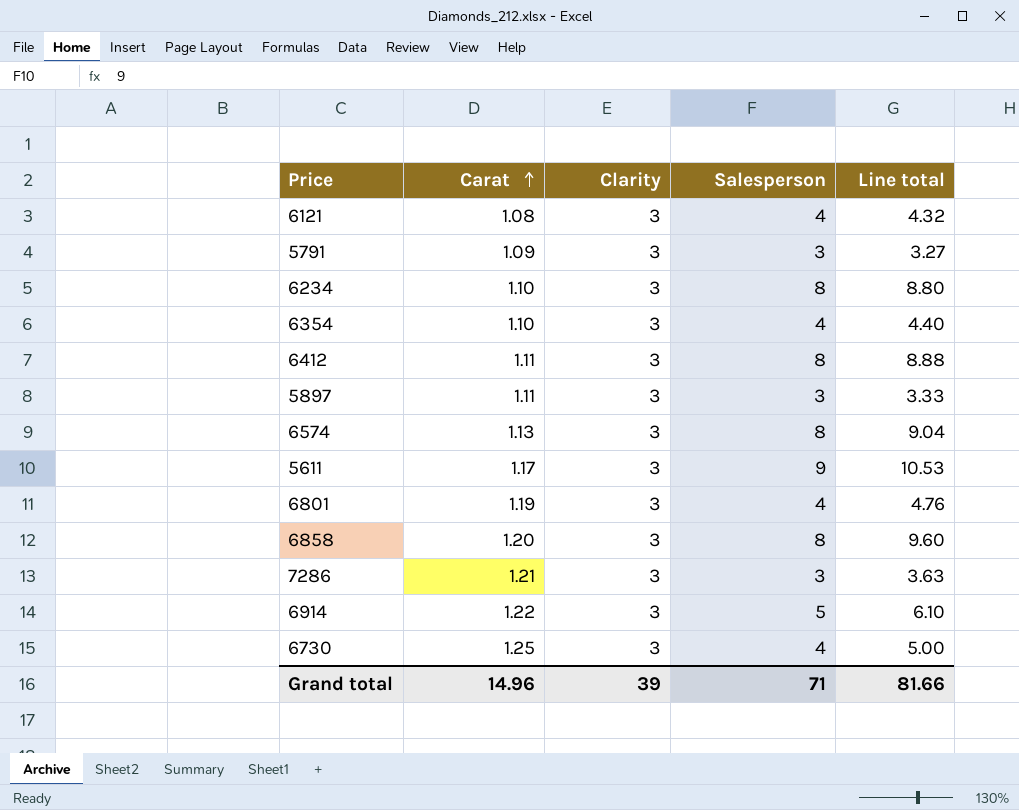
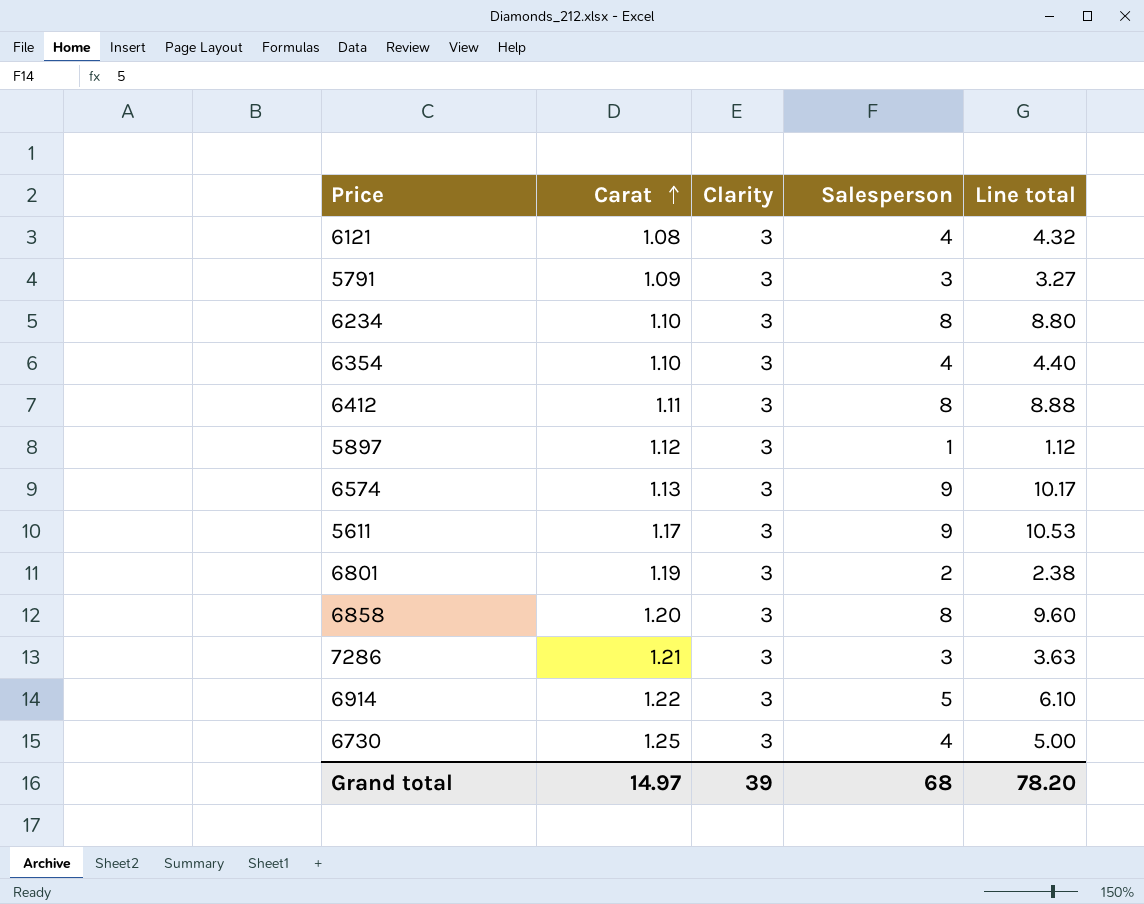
5897 | Carat: 1.11 -> 1.12
5897 | Salesperson: 3 -> 1
5897 | Line total: 3.33 -> 1.12
6574 | Salesperson: 8 -> 9
6574 | Line total: 9.04 -> 10.17
6801 | Salesperson: 4 -> 2
6801 | Line total: 4.76 -> 2.38
Grand total | Carat: 14.96 -> 14.97
Grand total | Salesperson: 71 -> 68
Grand total | Line total: 81.66 -> 78.20

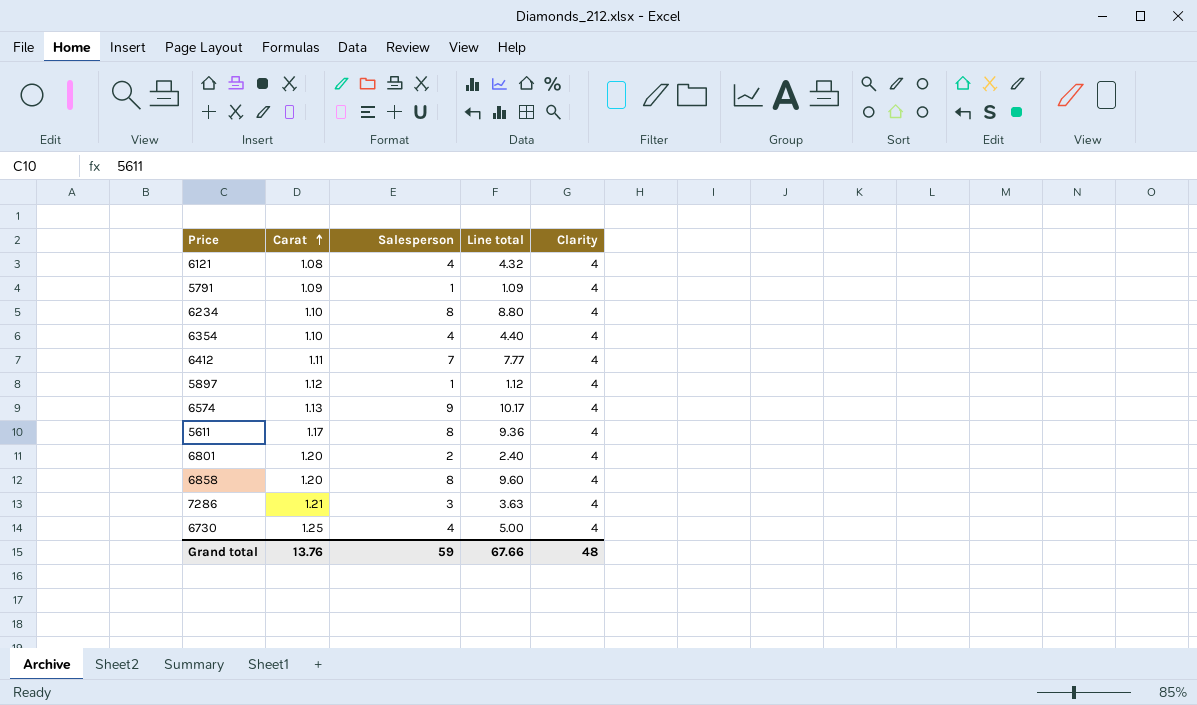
column Clarity | position: 3 -> 5
row 6914: 1.22 | 3 | 5 | 6.10 -> none
6121 | Clarity: 3 -> 4
5791 | Salesperson: 3 -> 1
5791 | Line total: 3.27 -> 1.09
5791 | Clarity: 3 -> 4
6234 | Clarity: 3 -> 4
6354 | Clarity: 3 -> 4
6412 | Salesperson: 8 -> 7
6412 | Line total: 8.88 -> 7.77
6412 | Clarity: 3 -> 4
5897 | Clarity: 3 -> 4
6574 | Clarity: 3 -> 4
5611 | Salesperson: 9 -> 8
5611 | Line total: 10.53 -> 9.36
5611 | Clarity: 3 -> 4
6801 | Carat: 1.19 -> 1.20
6801 | Line total: 2.38 -> 2.40
6801 | Clarity: 3 -> 4
6858 | Clarity: 3 -> 4
7286 | Clarity: 3 -> 4
6730 | Clarity: 3 -> 4
Grand total | Carat: 14.97 -> 13.76
Grand total | Salesperson: 68 -> 59
Grand total | Line total: 78.20 -> 67.66
Grand total | Clarity: 39 -> 48

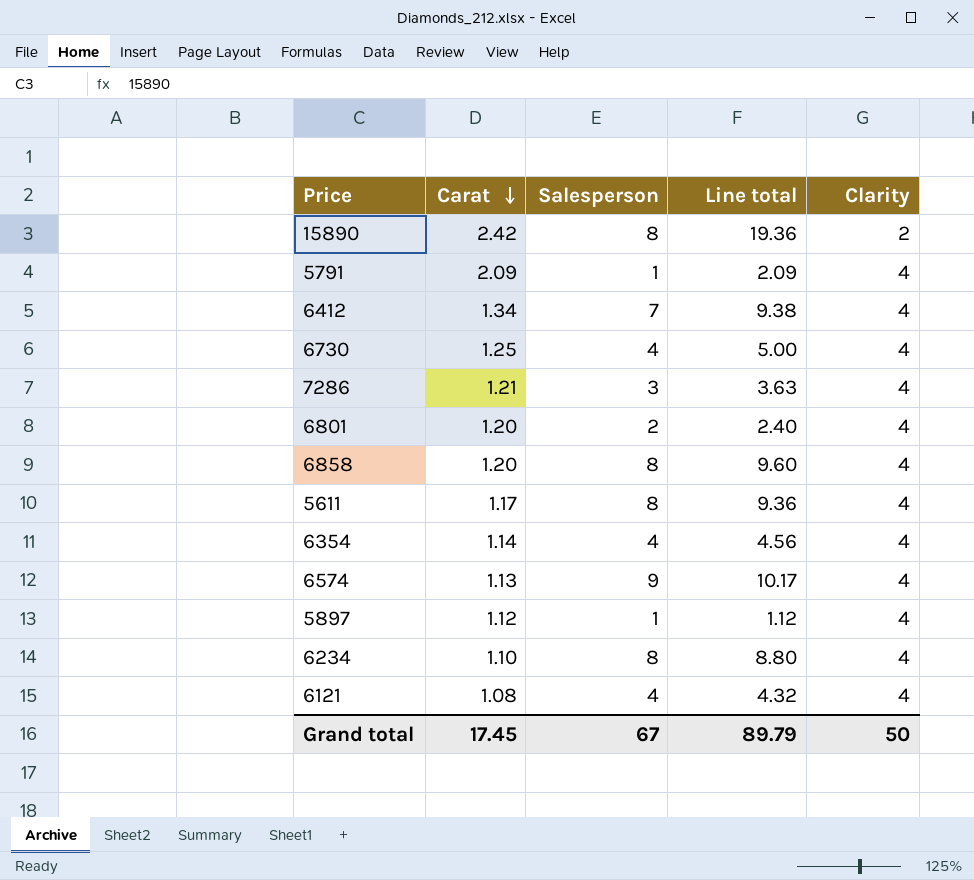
row order: Carat ascending -> Carat descending
row 15890: none -> 2.42 | 8 | 19.36 | 2
5791 | Carat: 1.09 -> 2.09
5791 | Line total: 1.09 -> 2.09
6412 | Carat: 1.11 -> 1.34
6412 | Line total: 7.77 -> 9.38
6354 | Carat: 1.10 -> 1.14
6354 | Line total: 4.40 -> 4.56
Grand total | Carat: 13.76 -> 17.45
Grand total | Salesperson: 59 -> 67
Grand total | Line total: 67.66 -> 89.79
Grand total | Clarity: 48 -> 50

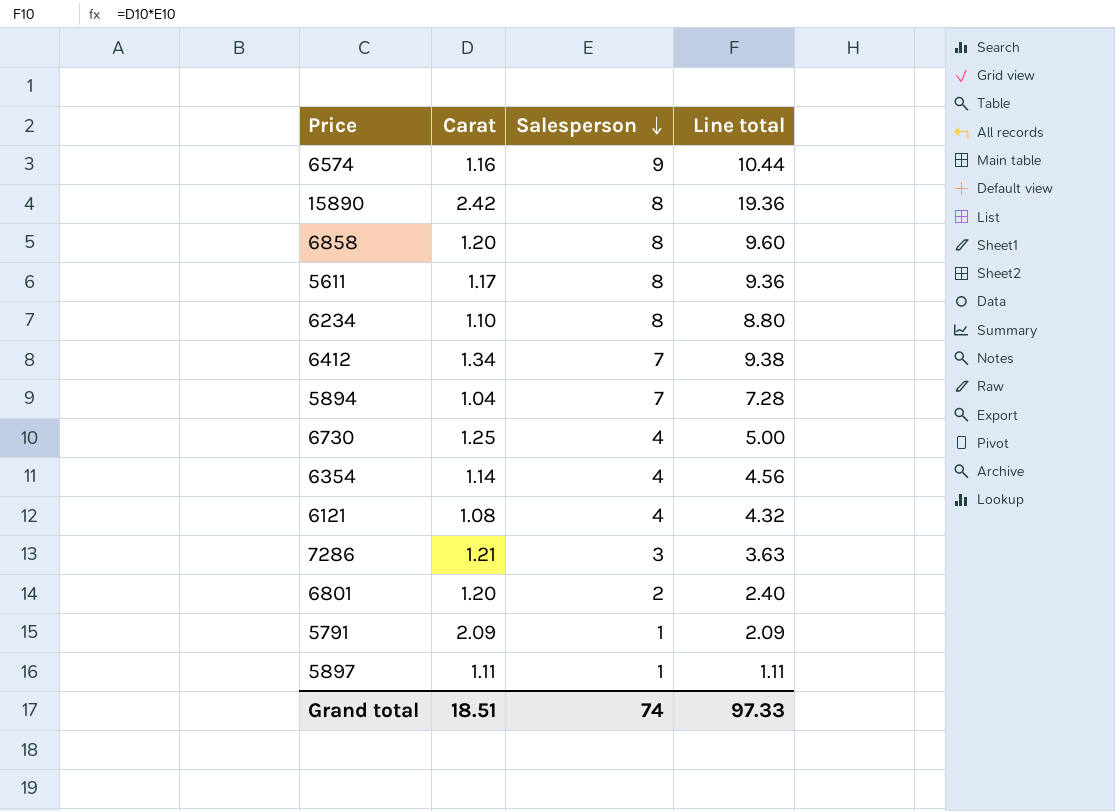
row order: Carat descending -> Salesperson descending
column Clarity | position: 5 -> none
6574 | Carat: 1.13 -> 1.16
6574 | Line total: 10.17 -> 10.44
row 5894: none -> 1.04 | 7 | 7.28
5897 | Carat: 1.12 -> 1.11
5897 | Line total: 1.12 -> 1.11
Grand total | Carat: 17.45 -> 18.51
Grand total | Salesperson: 67 -> 74
Grand total | Line total: 89.79 -> 97.33

